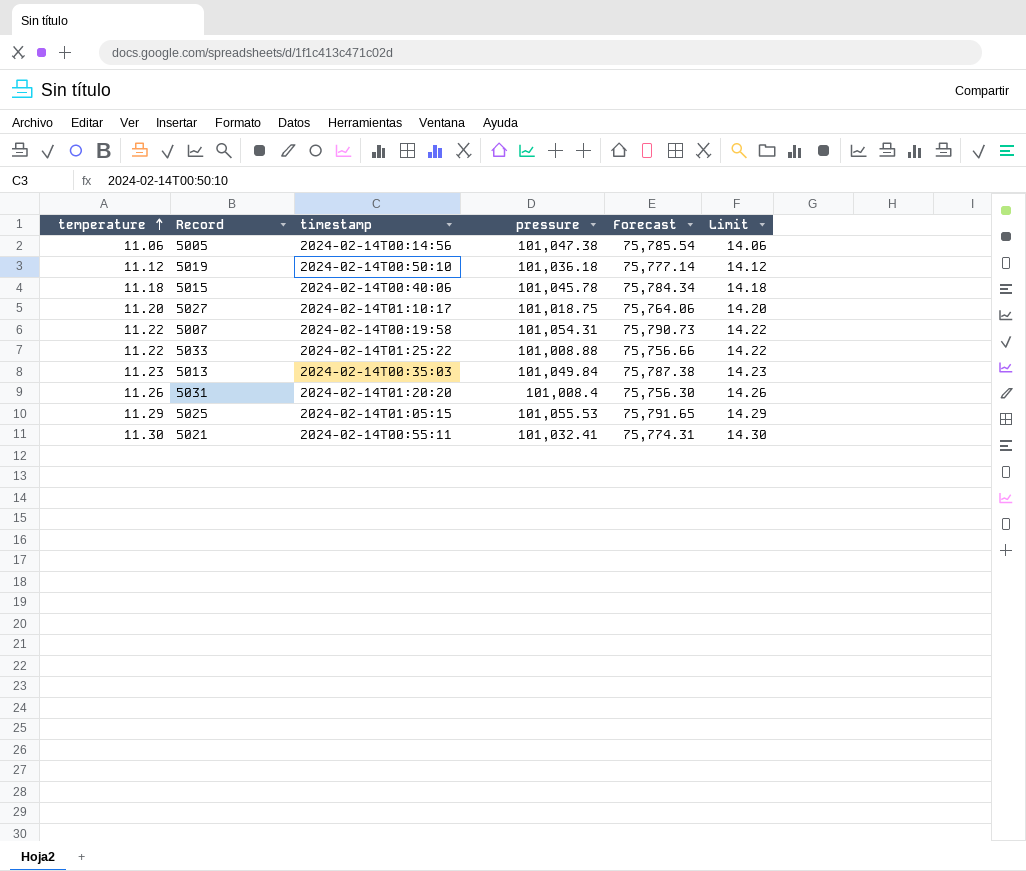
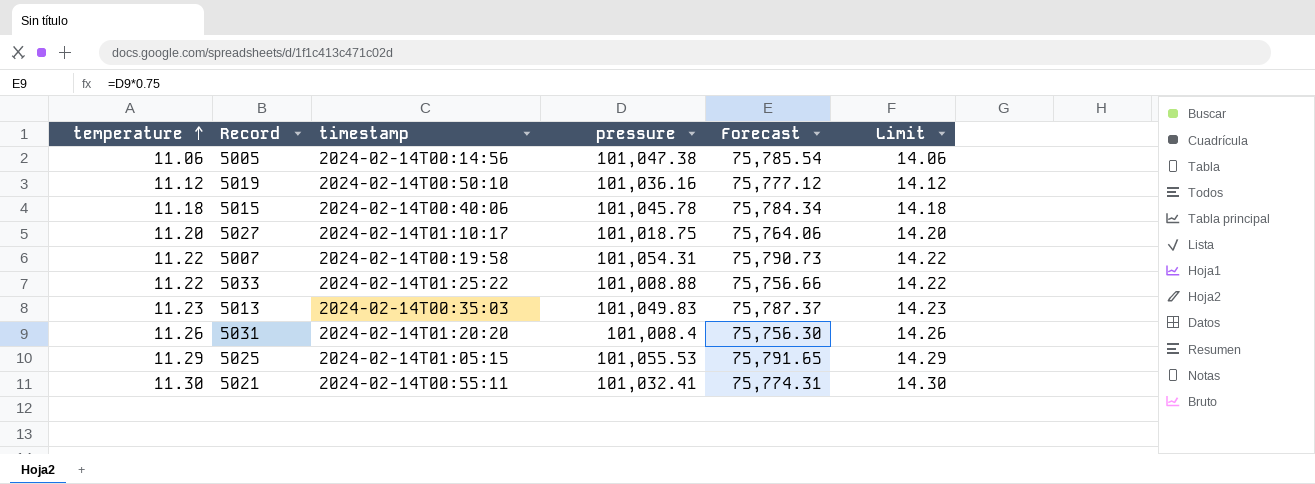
5019 | pressure: 101,036.18 -> 101,036.16
5019 | Forecast: 75,777.14 -> 75,777.12
5013 | pressure: 101,049.84 -> 101,049.83
5013 | Forecast: 75,787.38 -> 75,787.37

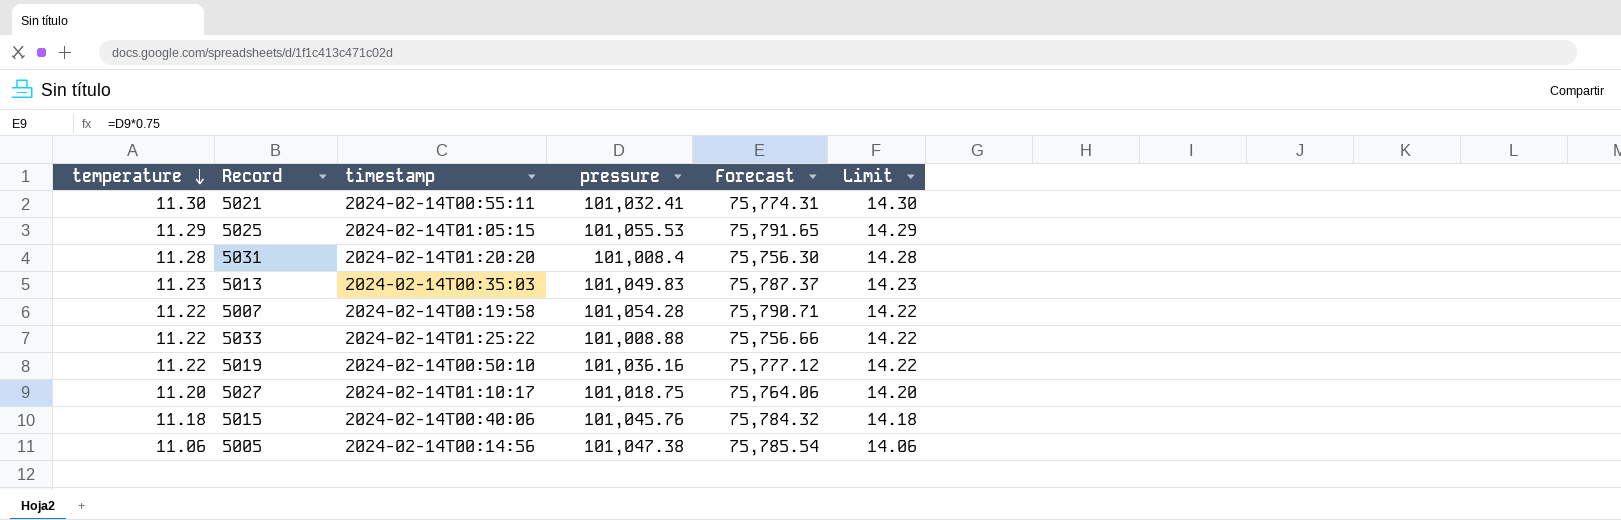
row order: temperature ascending -> temperature descending
5031 | temperature: 11.26 -> 11.28
5031 | Limit: 14.26 -> 14.28
5007 | pressure: 101,054.31 -> 101,054.28
5007 | Forecast: 75,790.73 -> 75,790.71
5019 | temperature: 11.12 -> 11.22
5019 | Limit: 14.12 -> 14.22
5015 | pressure: 101,045.78 -> 101,045.76
5015 | Forecast: 75,784.34 -> 75,784.32

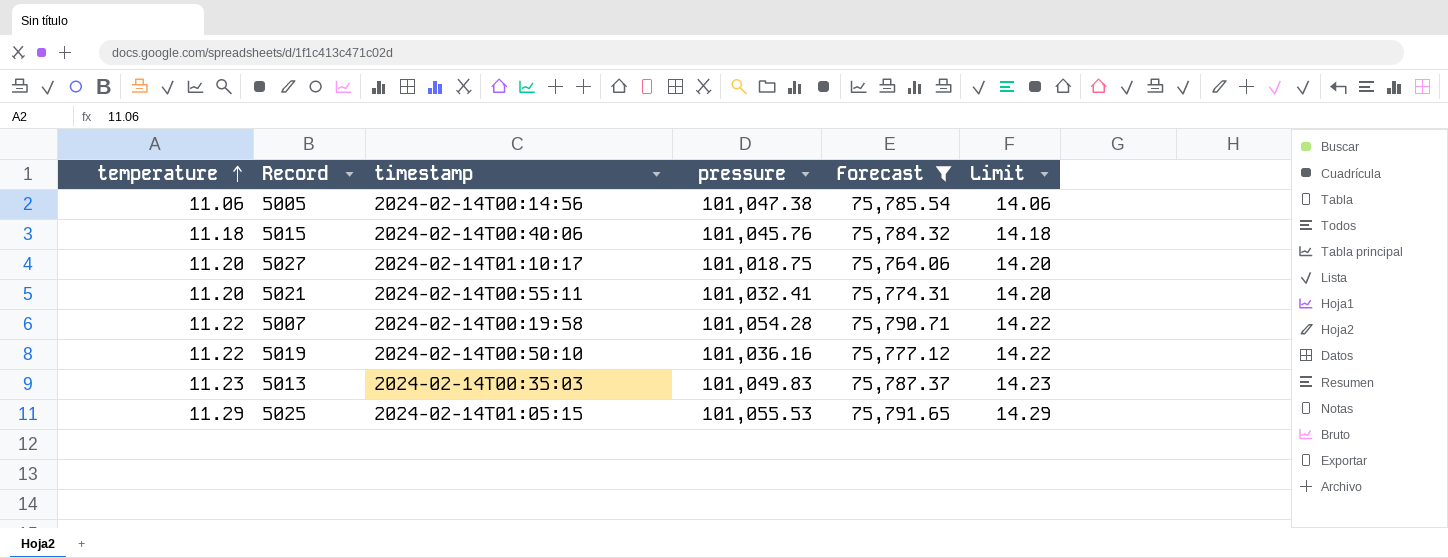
filter: none -> Forecast >= 75,764.06
row order: temperature descending -> temperature ascending
5021 | temperature: 11.30 -> 11.20
5021 | Limit: 14.30 -> 14.20

